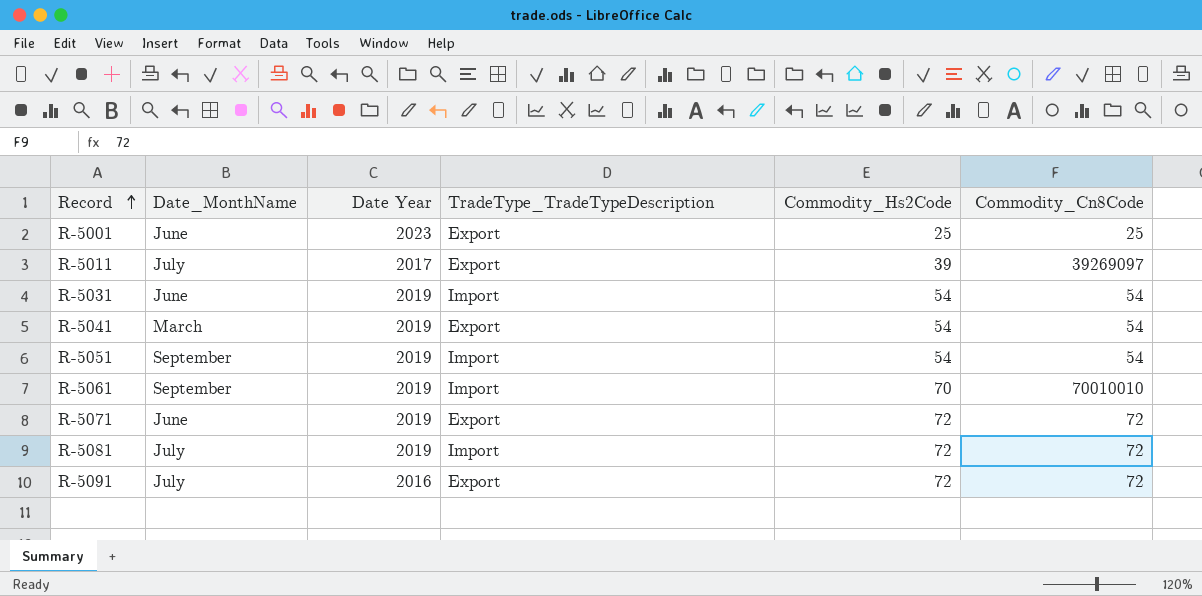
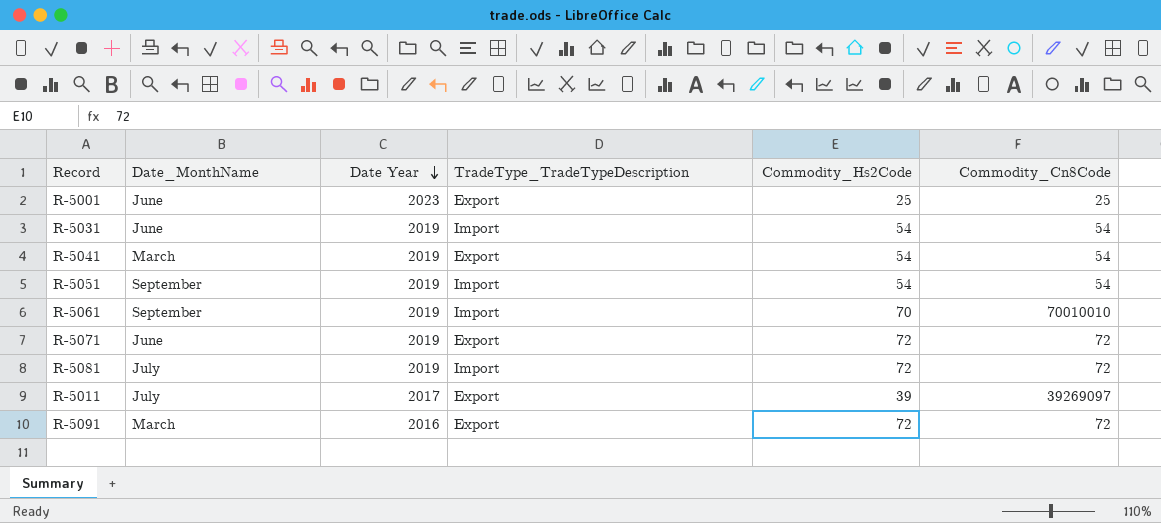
row order: Record ascending -> Date Year descending
R-5091 | Date_MonthName: July -> March

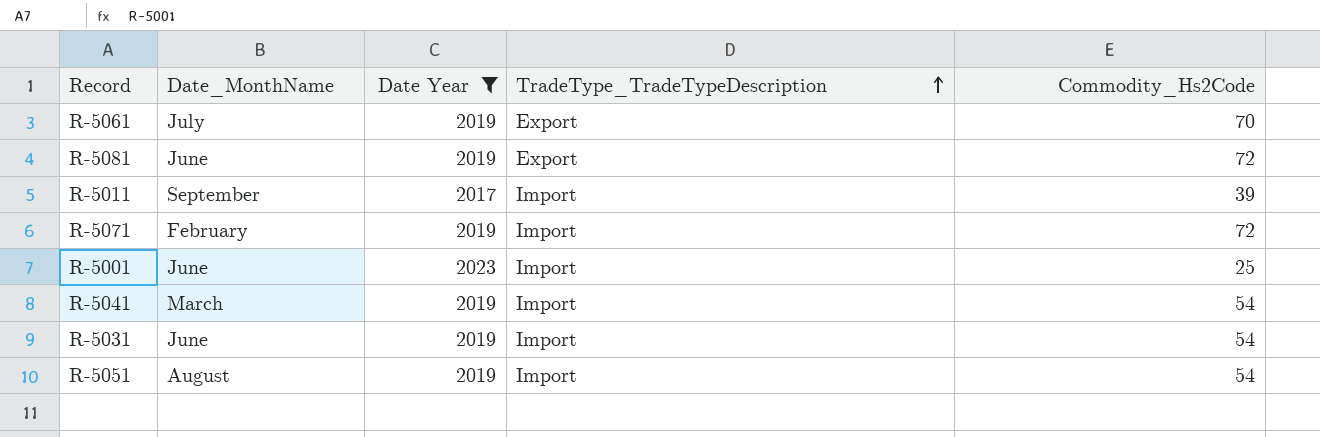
filter: none -> Date Year != 2016
row order: Date Year descending -> TradeType_TradeTypeDescription ascending
column Commodity_Cn8Code | position: 6 -> none
R-5061 | Date_MonthName: September -> July
R-5061 | TradeType_TradeTypeDescription: Import -> Export
R-5081 | Date_MonthName: July -> June
R-5081 | TradeType_TradeTypeDescription: Import -> Export
R-5011 | Date_MonthName: July -> September
R-5011 | TradeType_TradeTypeDescription: Export -> Import
R-5071 | Date_MonthName: June -> February
R-5071 | TradeType_TradeTypeDescription: Export -> Import
R-5001 | TradeType_TradeTypeDescription: Export -> Import
R-5041 | TradeType_TradeTypeDescription: Export -> Import
R-5051 | Date_MonthName: September -> August

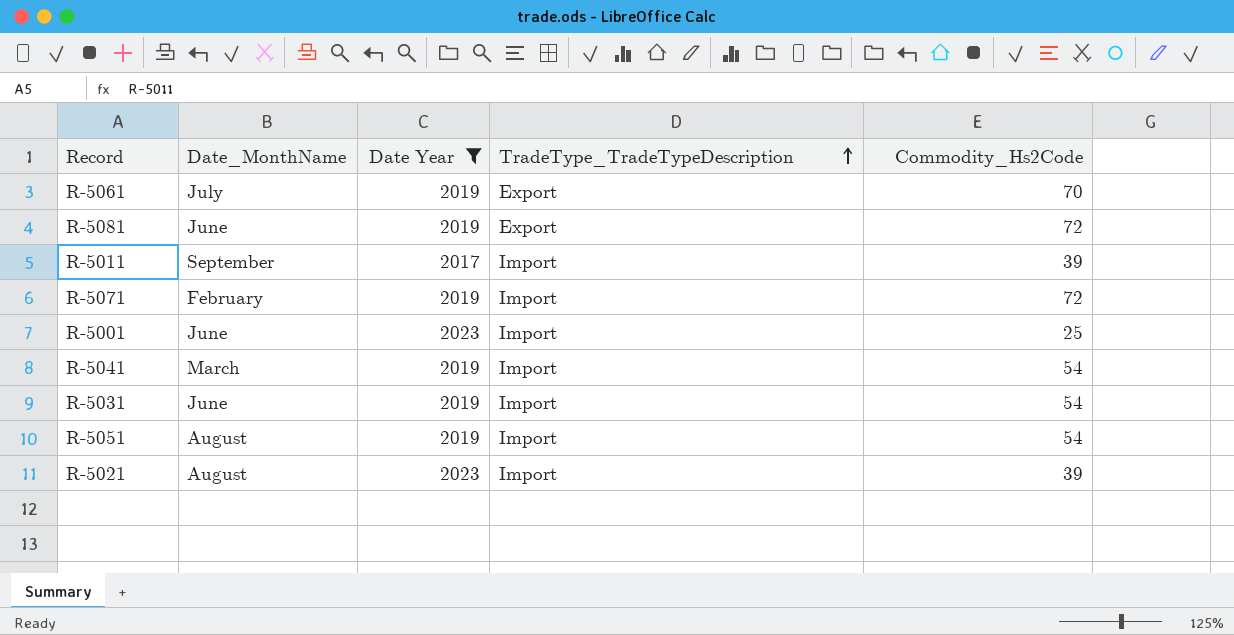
row R-5021: none -> August | 2023 | Import | 39

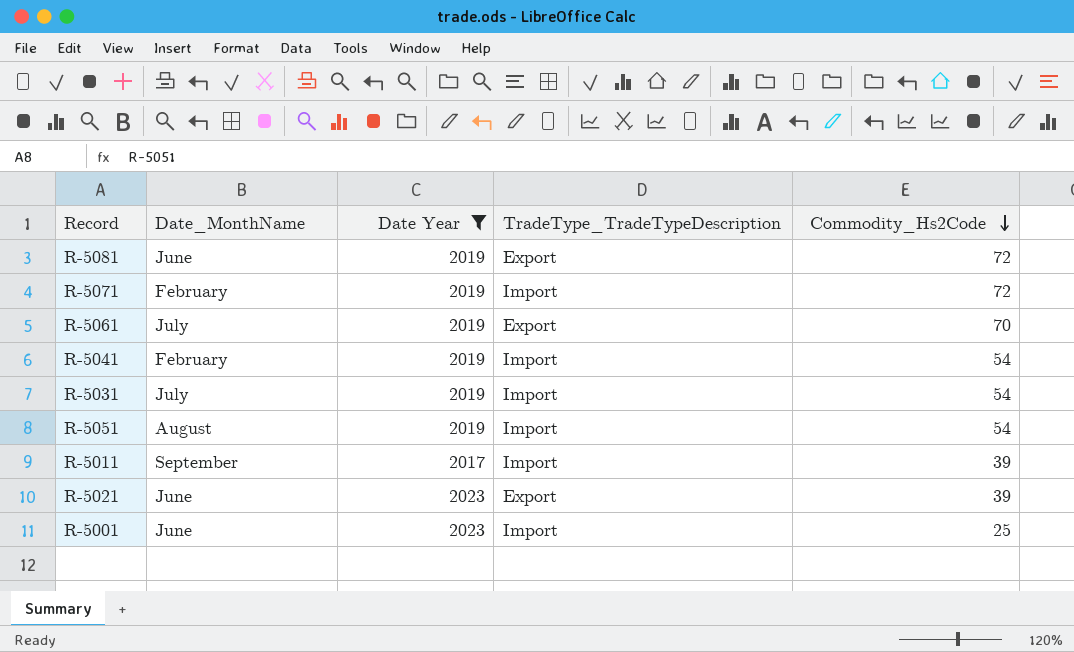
row order: TradeType_TradeTypeDescription ascending -> Commodity_Hs2Code descending
R-5041 | Date_MonthName: March -> February
R-5031 | Date_MonthName: June -> July
R-5021 | Date_MonthName: August -> June
R-5021 | TradeType_TradeTypeDescription: Import -> Export

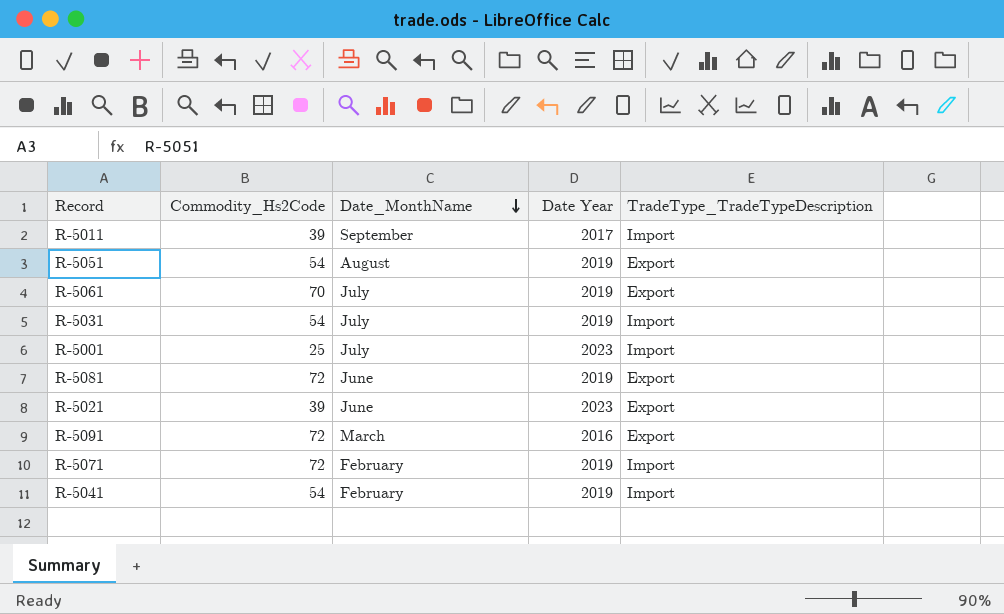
filter: Date Year != 2016 -> none
row order: Commodity_Hs2Code descending -> Date_MonthName descending
column Commodity_Hs2Code | position: 5 -> 2
R-5051 | TradeType_TradeTypeDescription: Import -> Export
R-5001 | Date_MonthName: June -> July

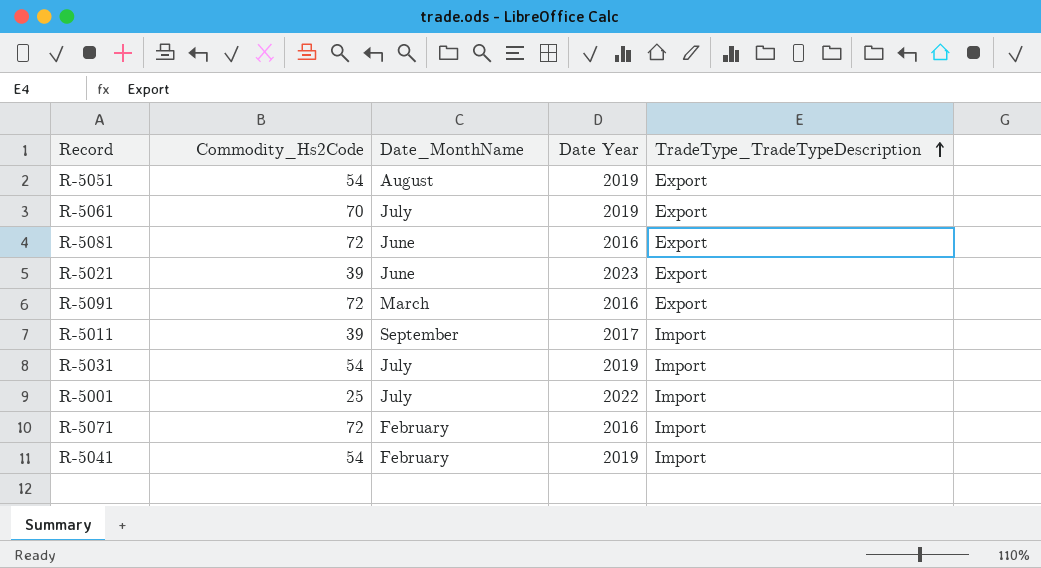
row order: Date_MonthName descending -> TradeType_TradeTypeDescription ascending
R-5081 | Date Year: 2019 -> 2016
R-5001 | Date Year: 2023 -> 2022
R-5071 | Date Year: 2019 -> 2016

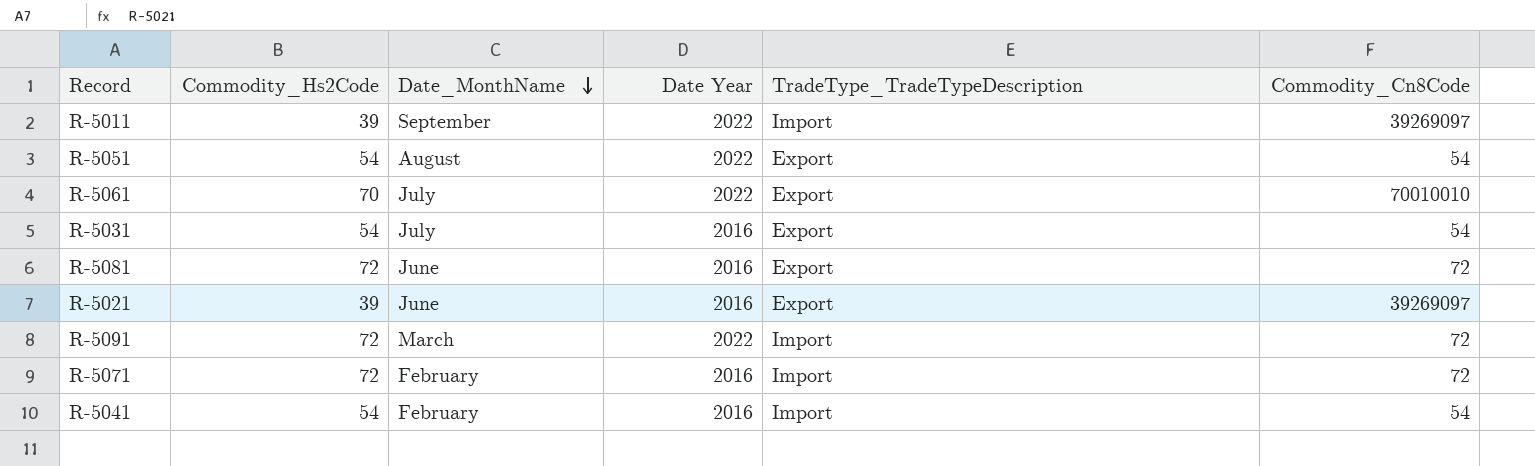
row order: TradeType_TradeTypeDescription ascending -> Date_MonthName descending
column Commodity_Cn8Code | position: none -> 6
row R-5001: 25 | July | 2022 | Import -> none
R-5011 | Date Year: 2017 -> 2022
R-5051 | Date Year: 2019 -> 2022
R-5061 | Date Year: 2019 -> 2022
R-5031 | Date Year: 2019 -> 2016
R-5031 | TradeType_TradeTypeDescription: Import -> Export
R-5021 | Date Year: 2023 -> 2016
R-5091 | Date Year: 2016 -> 2022
R-5091 | TradeType_TradeTypeDescription: Export -> Import
R-5041 | Date Year: 2019 -> 2016

